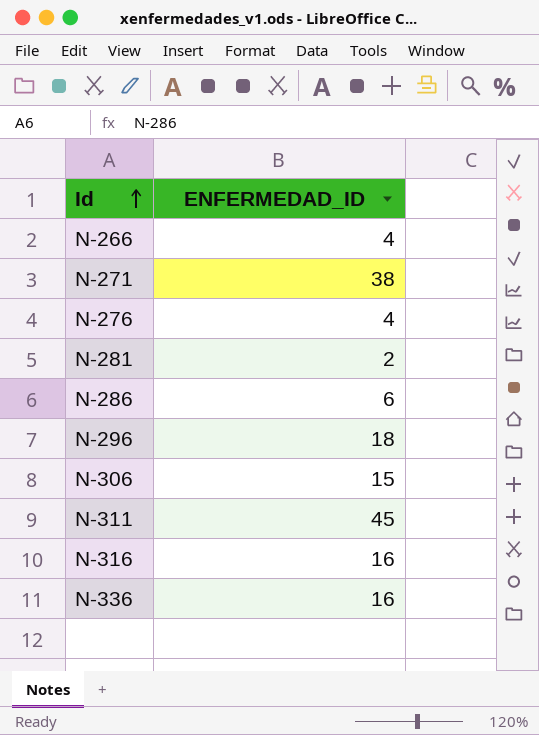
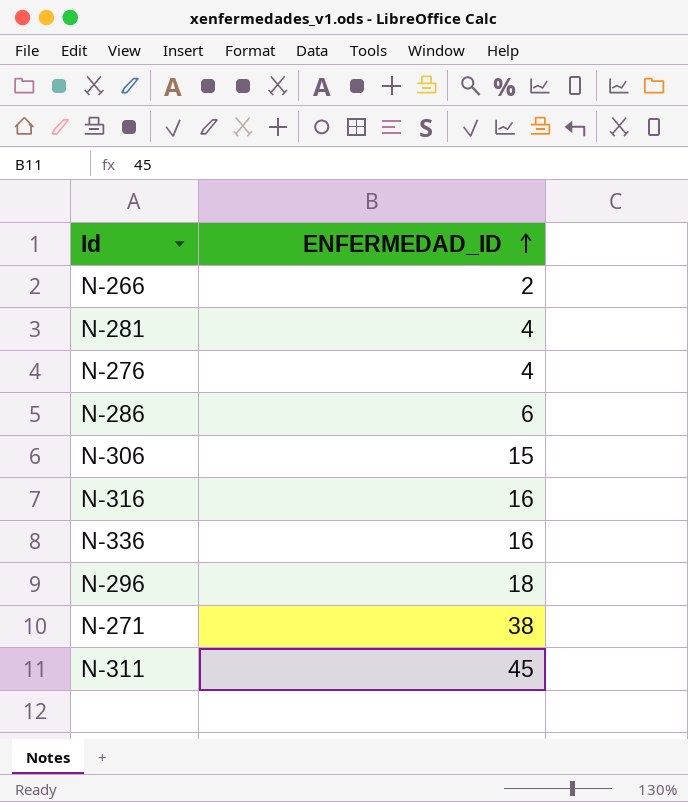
row order: Id ascending -> ENFERMEDAD_ID ascending
N-266 | ENFERMEDAD_ID: 4 -> 2
N-281 | ENFERMEDAD_ID: 2 -> 4

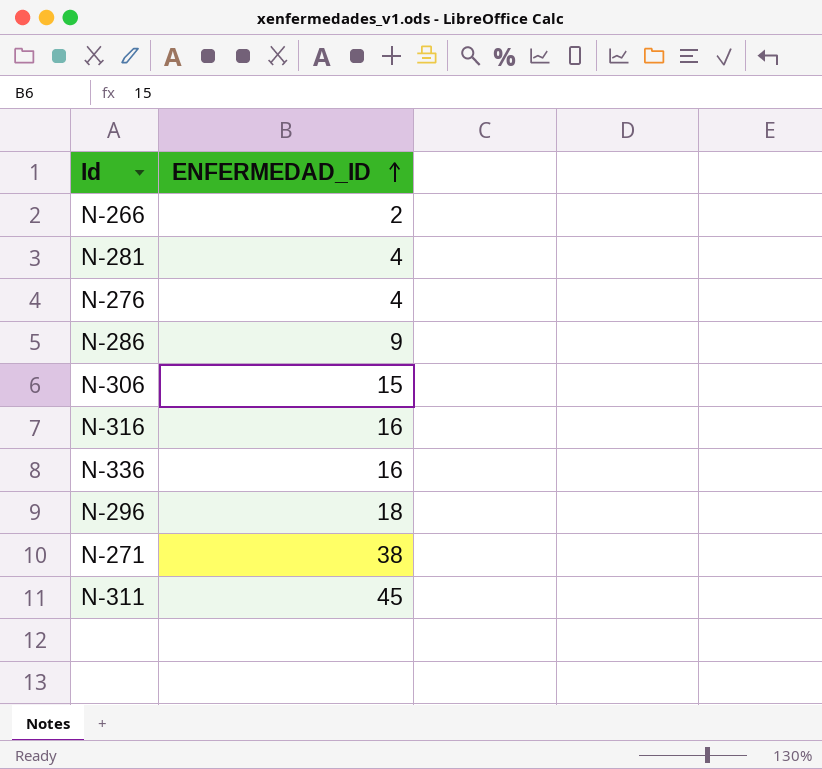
N-286 | ENFERMEDAD_ID: 6 -> 9

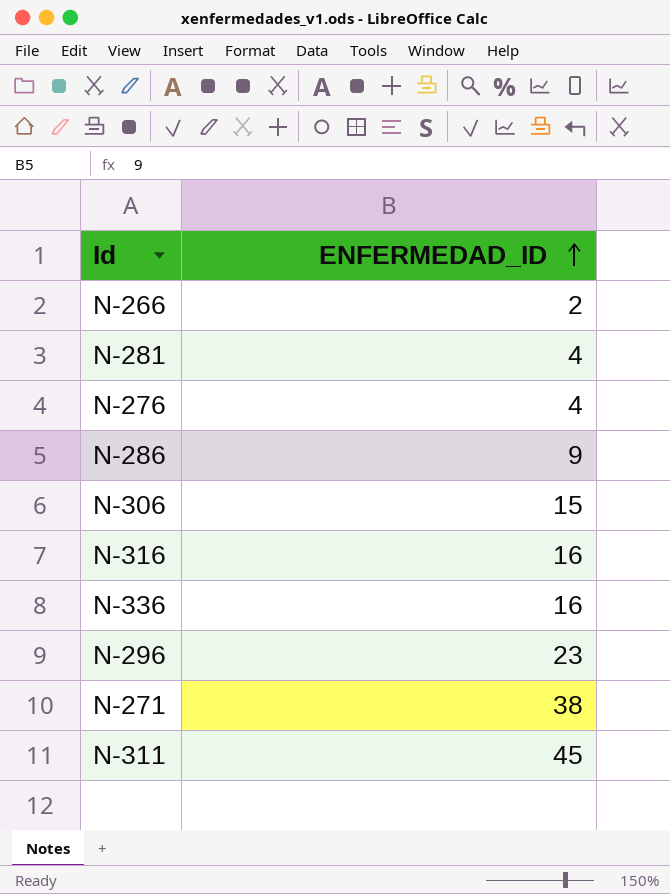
N-296 | ENFERMEDAD_ID: 18 -> 23

